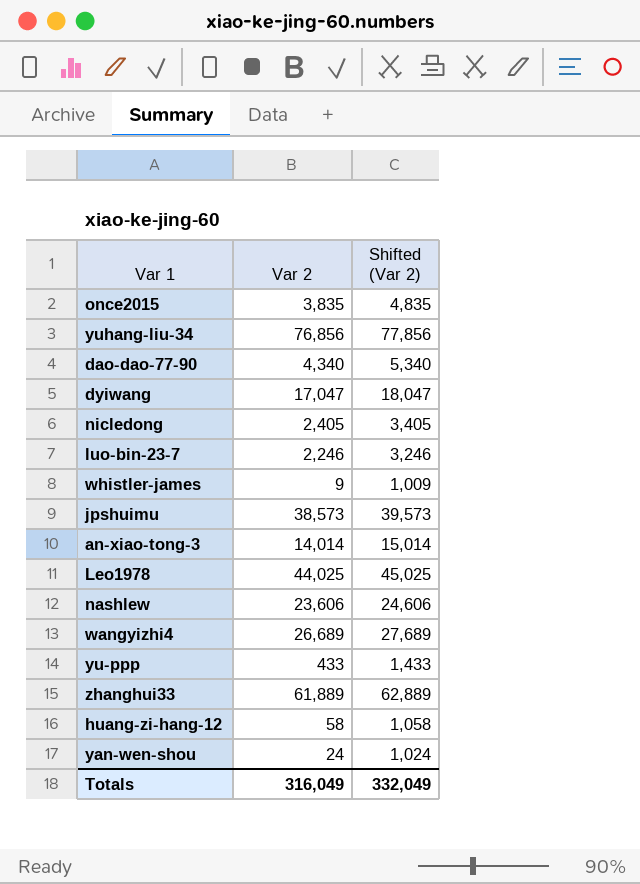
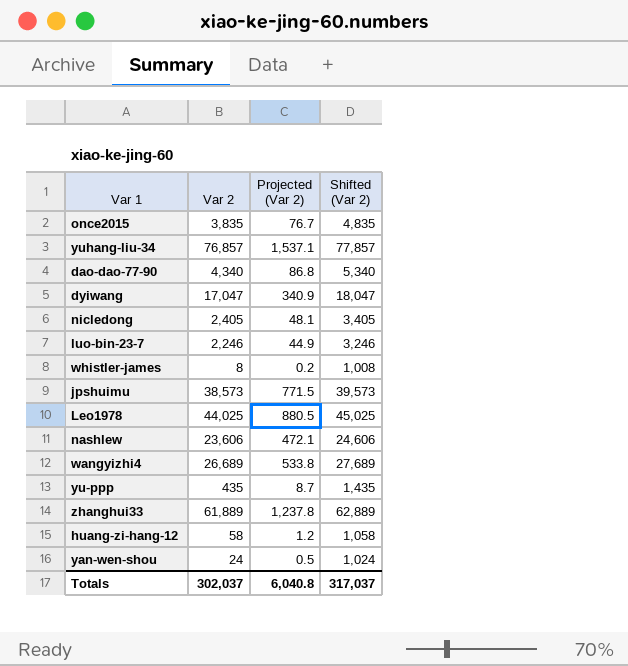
column Projected (Var 2) | formula: none -> [Var 2] * 0.02
row an-xiao-tong-3: 14,014 | 15,014 -> none
yuhang-liu-34 | Var 2: 76,856 -> 76,857
yuhang-liu-34 | Shifted (Var 2): 77,856 -> 77,857
whistler-james | Var 2: 9 -> 8
whistler-james | Shifted (Var 2): 1,009 -> 1,008
yu-ppp | Var 2: 433 -> 435
yu-ppp | Shifted (Var 2): 1,433 -> 1,435
Totals | Var 2: 316,049 -> 302,037
Totals | Shifted (Var 2): 332,049 -> 317,037

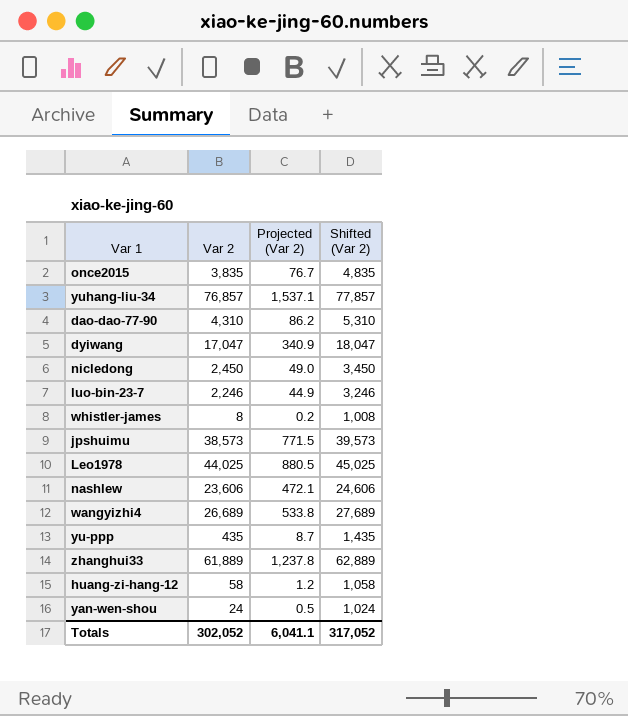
dao-dao-77-90 | Var 2: 4,340 -> 4,310
dao-dao-77-90 | Projected (Var 2): 86.8 -> 86.2
dao-dao-77-90 | Shifted (Var 2): 5,340 -> 5,310
nicledong | Var 2: 2,405 -> 2,450
nicledong | Projected (Var 2): 48.1 -> 49.0
nicledong | Shifted (Var 2): 3,405 -> 3,450
Totals | Var 2: 302,037 -> 302,052
Totals | Projected (Var 2): 6,040.8 -> 6,041.1
Totals | Shifted (Var 2): 317,037 -> 317,052

